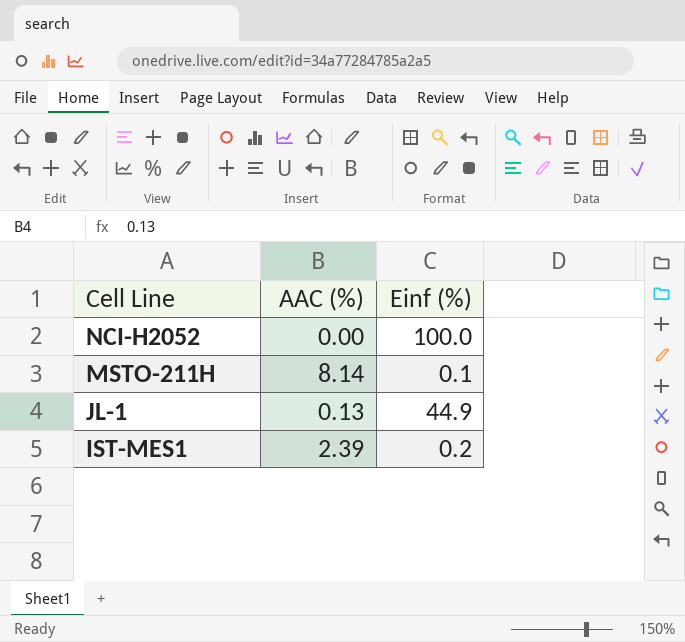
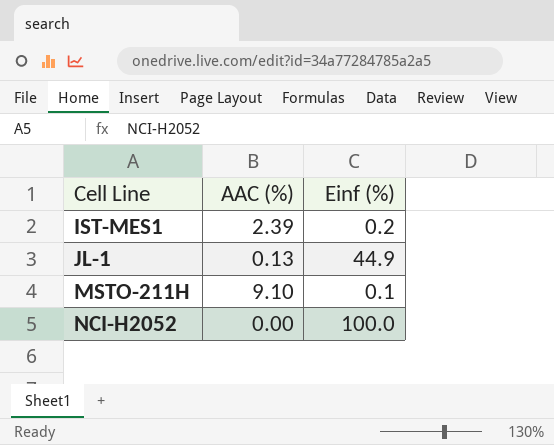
row order: Cell Line descending -> Cell Line ascending
MSTO-211H | AAC (%): 8.14 -> 9.10

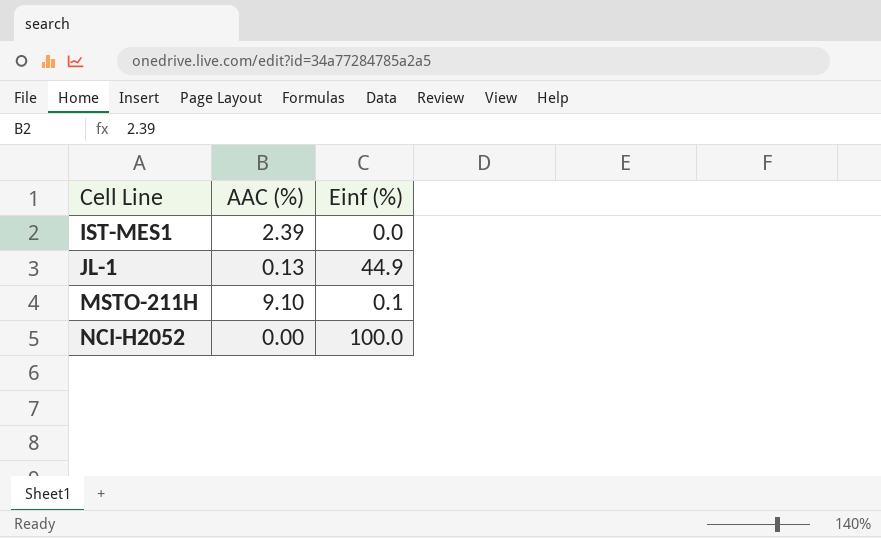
IST-MES1 | Einf (%): 0.2 -> 0.0

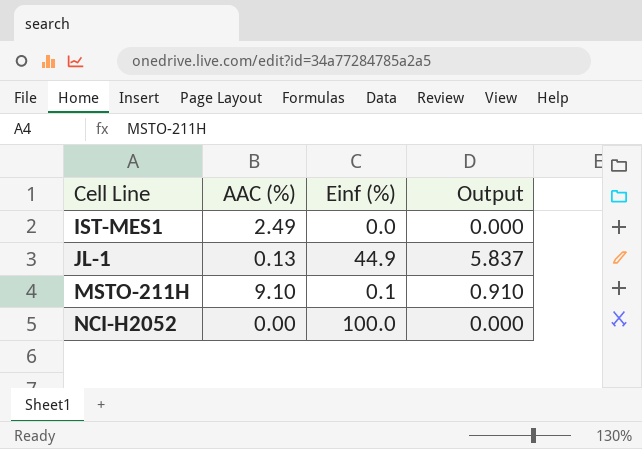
column Output | formula: none -> [AAC (%)] * [Einf (%)]
IST-MES1 | AAC (%): 2.39 -> 2.49

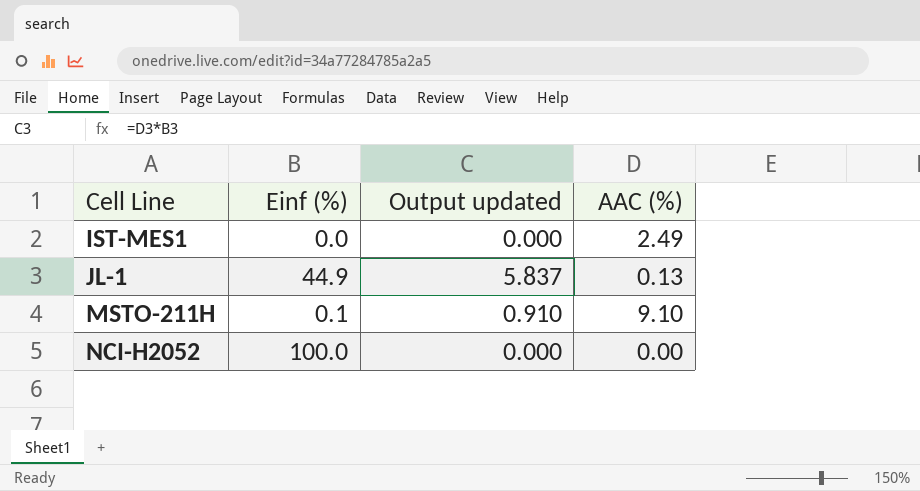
column name: Output -> Output updated
column AAC (%) | position: 2 -> 4

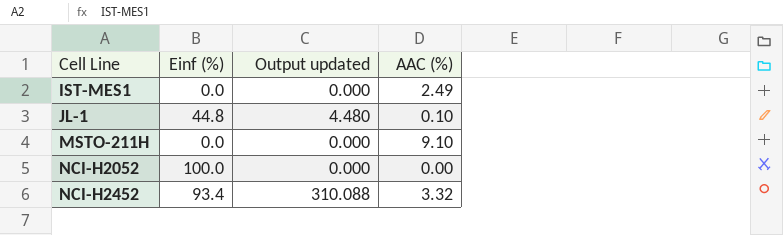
JL-1 | Einf (%): 44.9 -> 44.8
JL-1 | Output updated: 5.837 -> 4.480
JL-1 | AAC (%): 0.13 -> 0.10
MSTO-211H | Einf (%): 0.1 -> 0.0
MSTO-211H | Output updated: 0.910 -> 0.000
row NCI-H2452: none -> 93.4 | 310.088 | 3.32

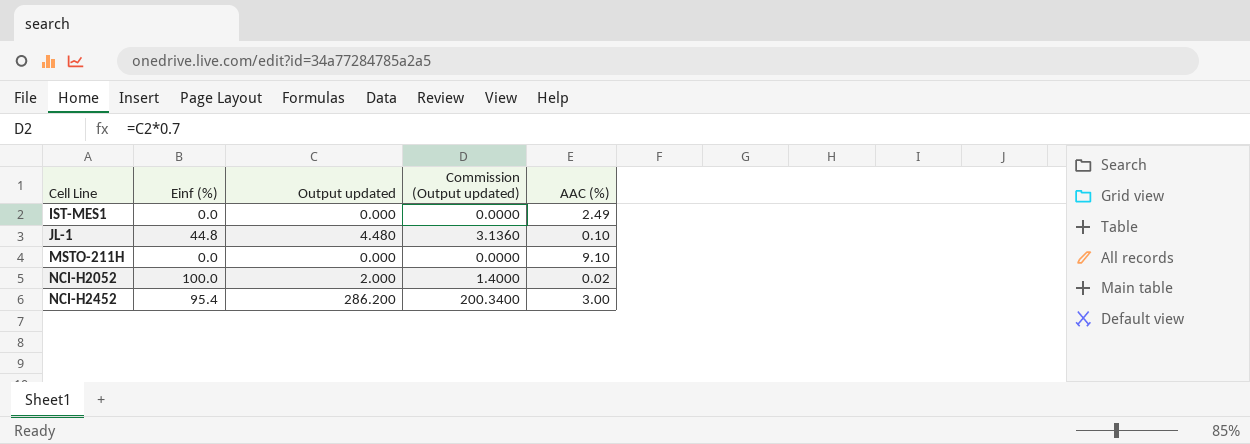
column Commission (Output updated) | formula: none -> [Output updated] * 0.7
NCI-H2052 | Output updated: 0.000 -> 2.000
NCI-H2052 | AAC (%): 0.00 -> 0.02
NCI-H2452 | Einf (%): 93.4 -> 95.4
NCI-H2452 | Output updated: 310.088 -> 286.200
NCI-H2452 | AAC (%): 3.32 -> 3.00

